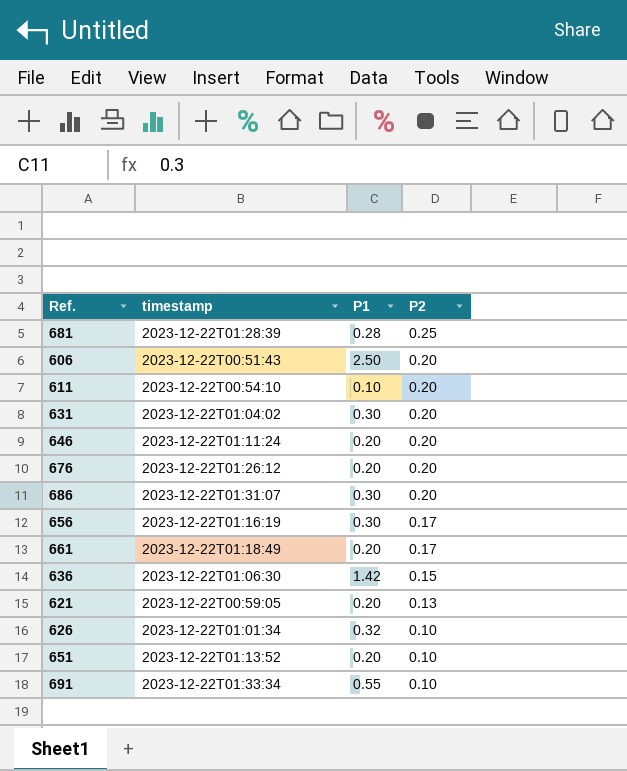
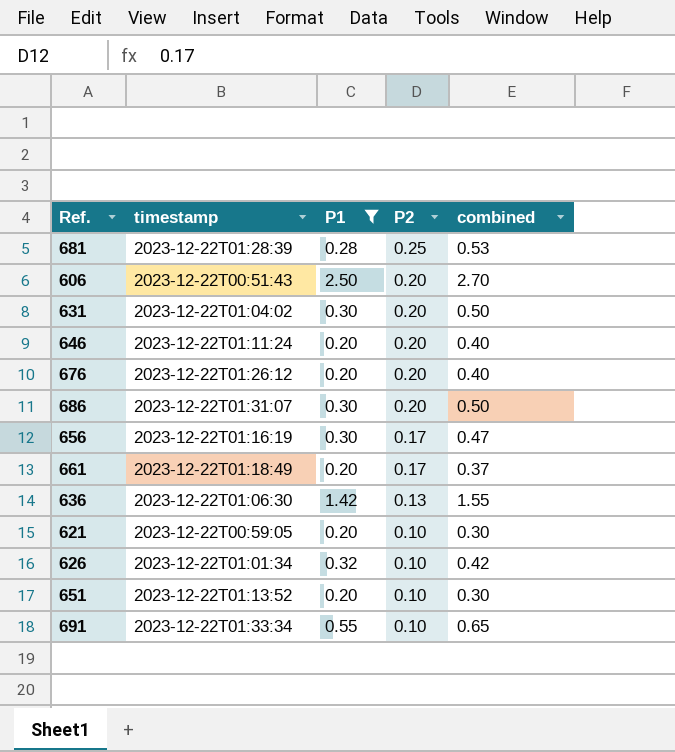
filter: none -> P1 != 0.10
column combined | formula: none -> [P1] + [P2]
636 | P2: 0.15 -> 0.13
621 | P2: 0.13 -> 0.10

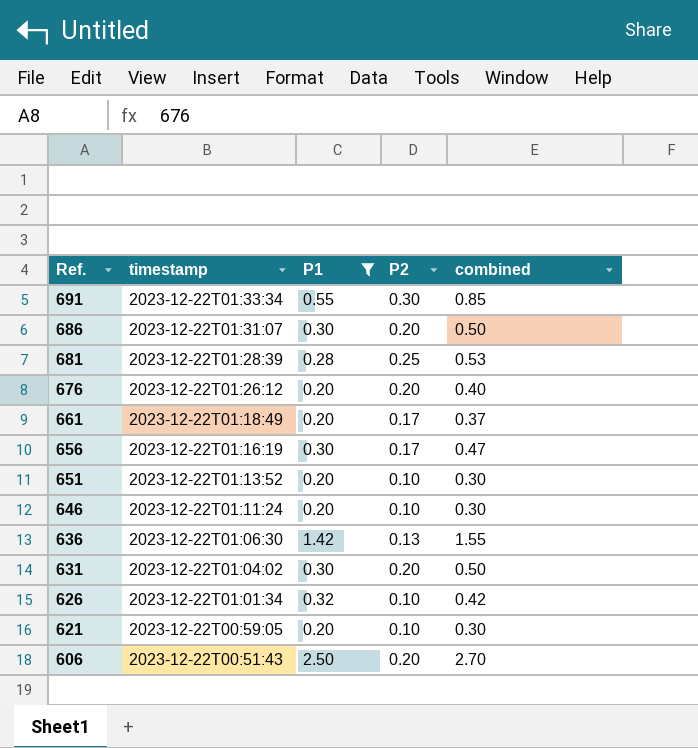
row order: P2 descending -> Ref. descending
691 | P2: 0.10 -> 0.30
691 | combined: 0.65 -> 0.85
646 | P2: 0.20 -> 0.10
646 | combined: 0.40 -> 0.30

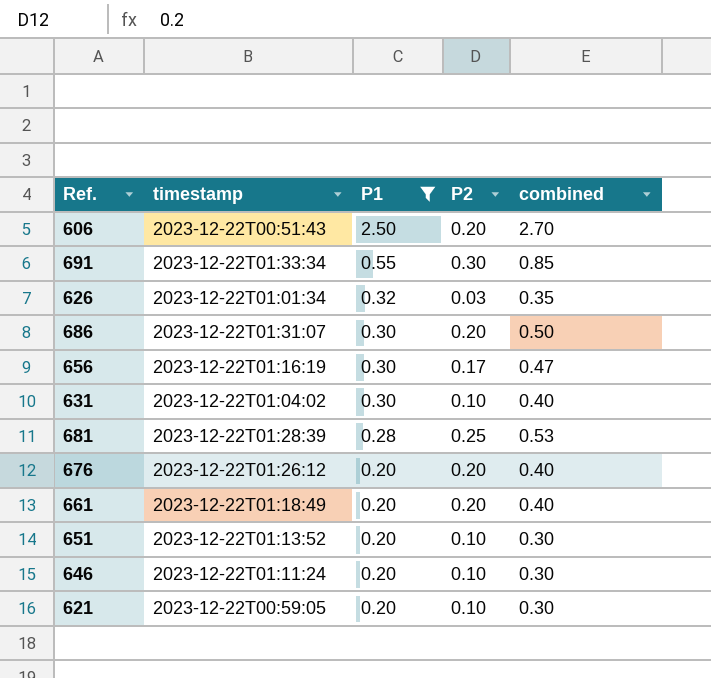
row order: Ref. descending -> P1 descending
row 636: 2023-12-22T01:06:30 | 1.42 | 0.13 | 1.55 -> none
626 | P2: 0.10 -> 0.03
626 | combined: 0.42 -> 0.35
631 | P2: 0.20 -> 0.10
631 | combined: 0.50 -> 0.40
661 | P2: 0.17 -> 0.20
661 | combined: 0.37 -> 0.40

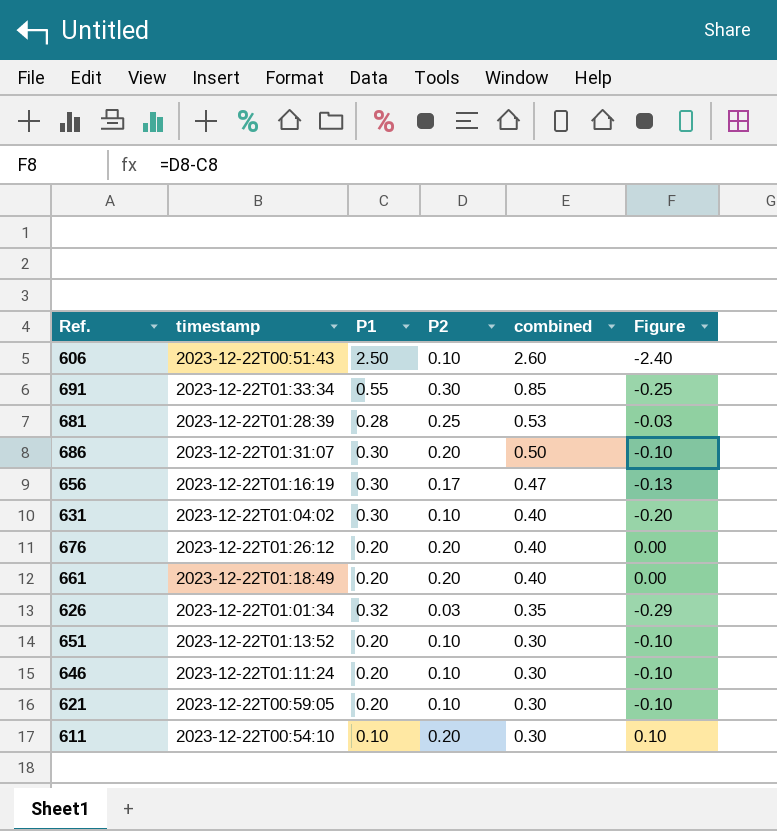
filter: P1 != 0.10 -> none
row order: P1 descending -> combined descending
column Figure | formula: none -> [P2] - [P1]
606 | P2: 0.20 -> 0.10
606 | combined: 2.70 -> 2.60

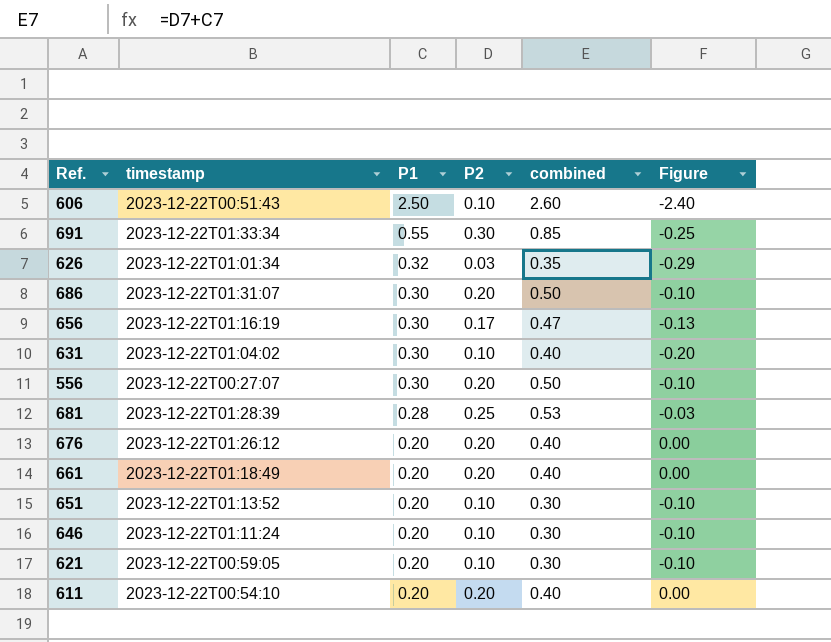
row order: combined descending -> P1 descending
row 556: none -> 2023-12-22T00:27:07 | 0.30 | 0.20 | 0.50 | -0.10
611 | P1: 0.10 -> 0.20
611 | combined: 0.30 -> 0.40
611 | Figure: 0.10 -> 0.00

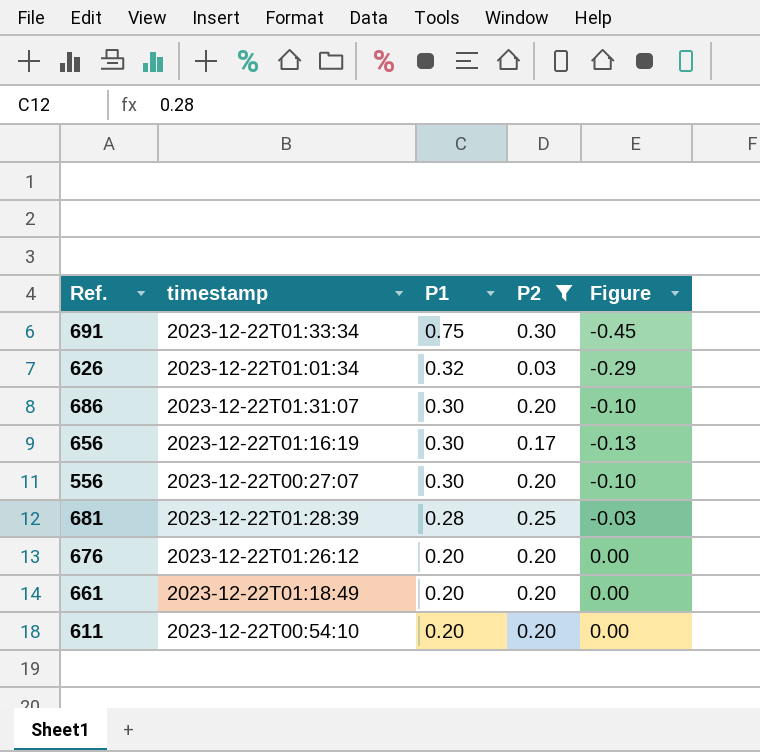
filter: none -> P2 != 0.10
column combined | formula: [P1] + [P2] -> none
691 | P1: 0.55 -> 0.75
691 | Figure: -0.25 -> -0.45

